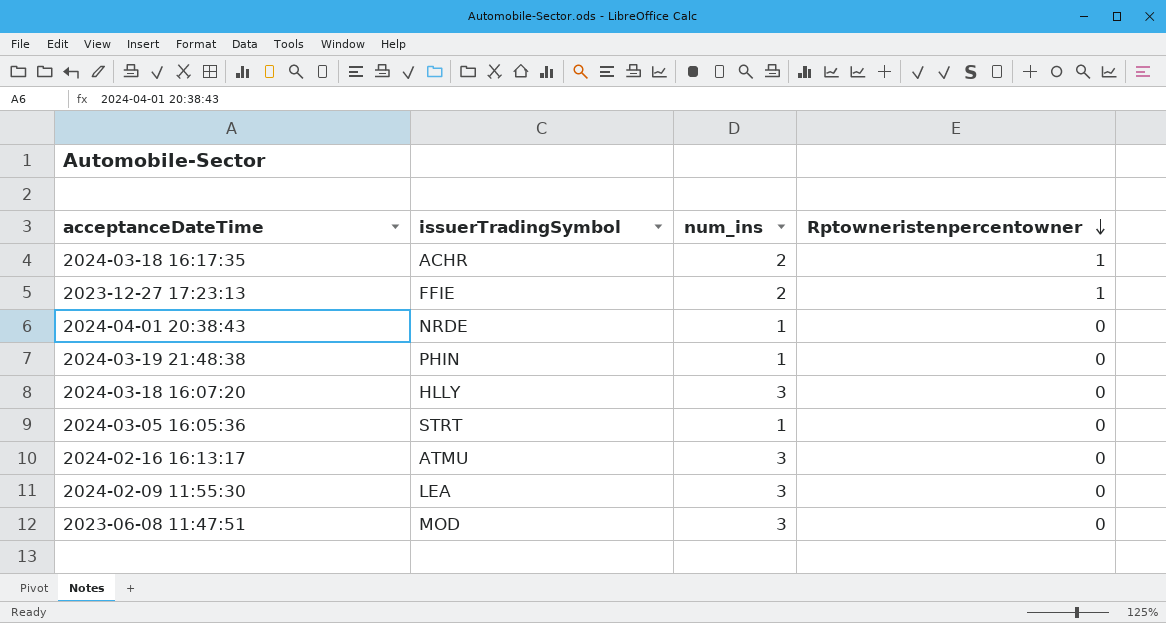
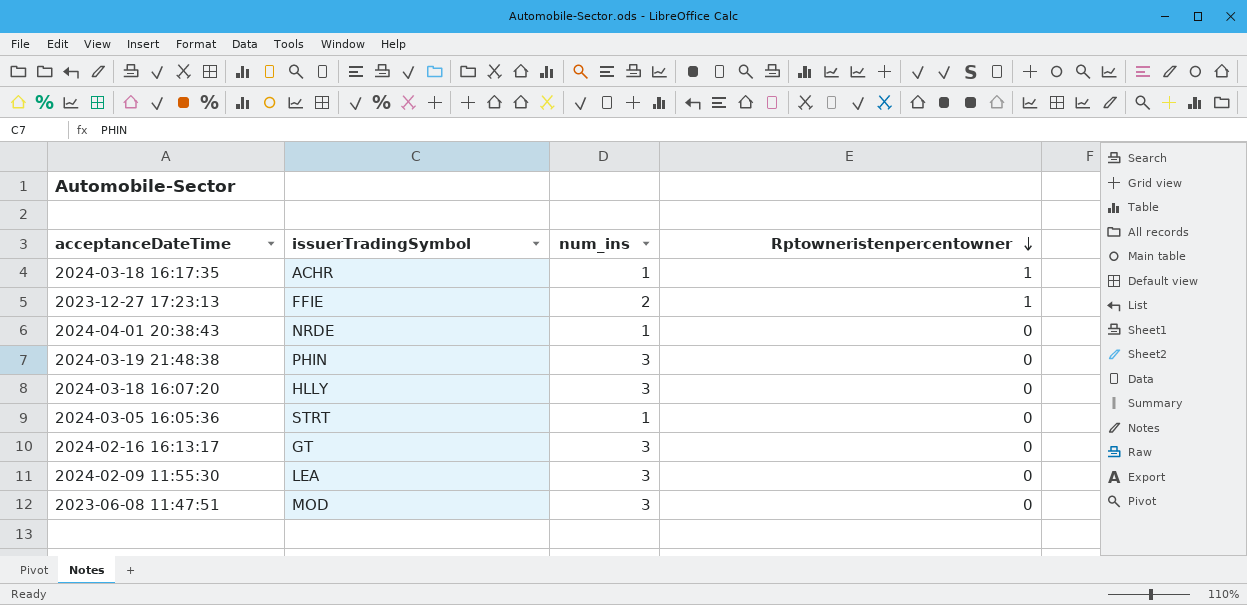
2024-03-18 16:17:35 | num_ins: 2 -> 1
2024-03-19 21:48:38 | num_ins: 1 -> 3
2024-02-16 16:13:17 | issuerTradingSymbol: ATMU -> GT

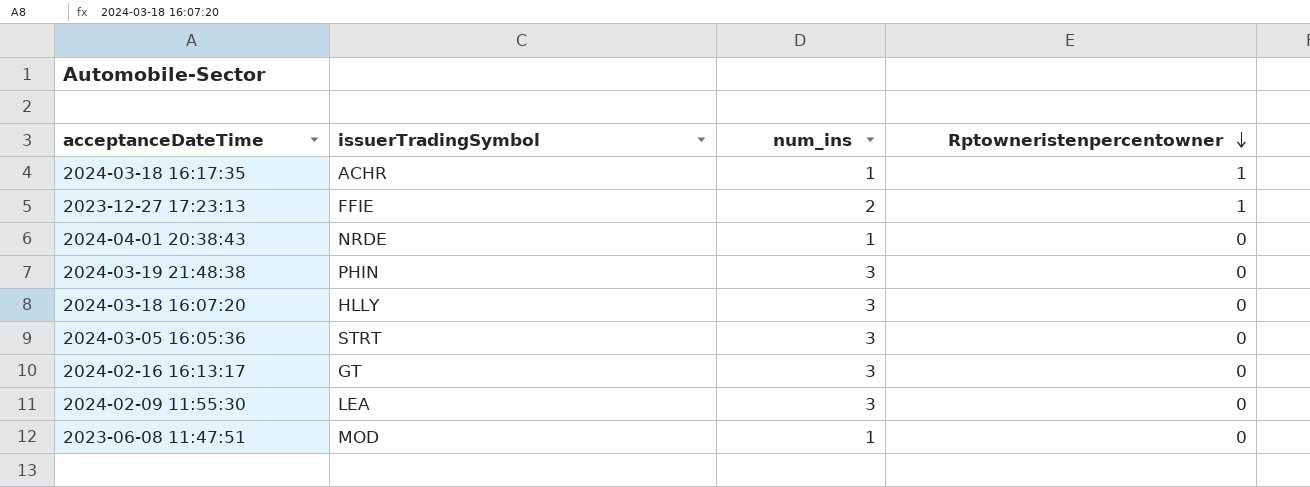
2024-03-05 16:05:36 | num_ins: 1 -> 3
2023-06-08 11:47:51 | num_ins: 3 -> 1

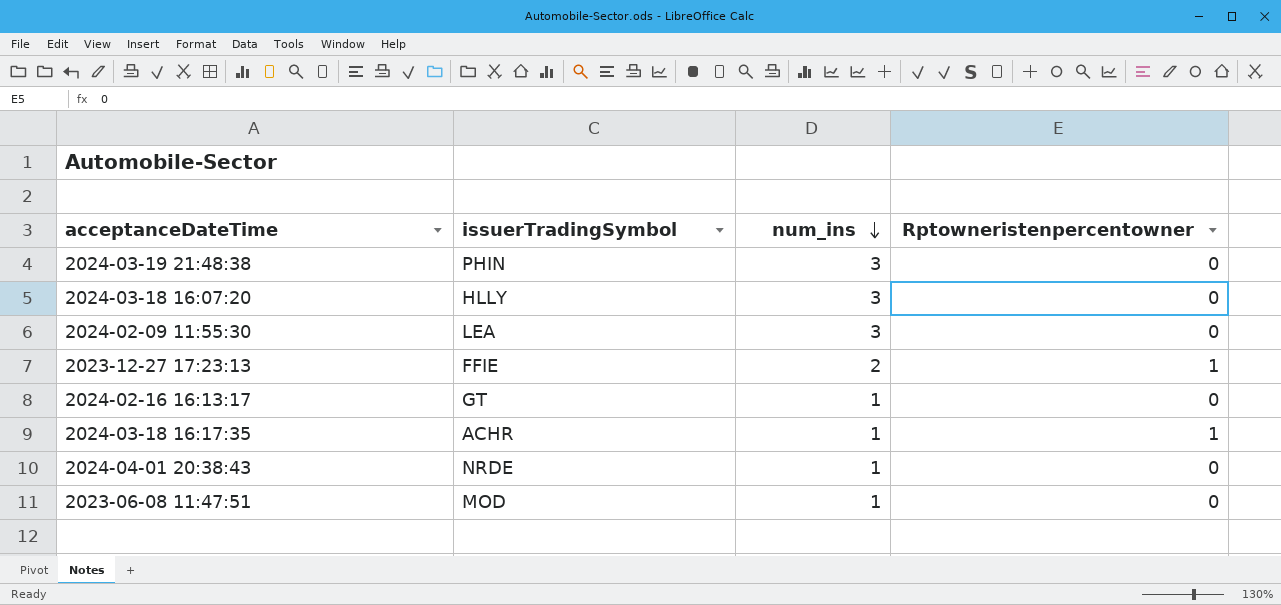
row order: Rptowneristenpercentowner descending -> num_ins descending
row 2024-03-05 16:05:36: STRT | 3 | 0 -> none
2024-02-16 16:13:17 | num_ins: 3 -> 1

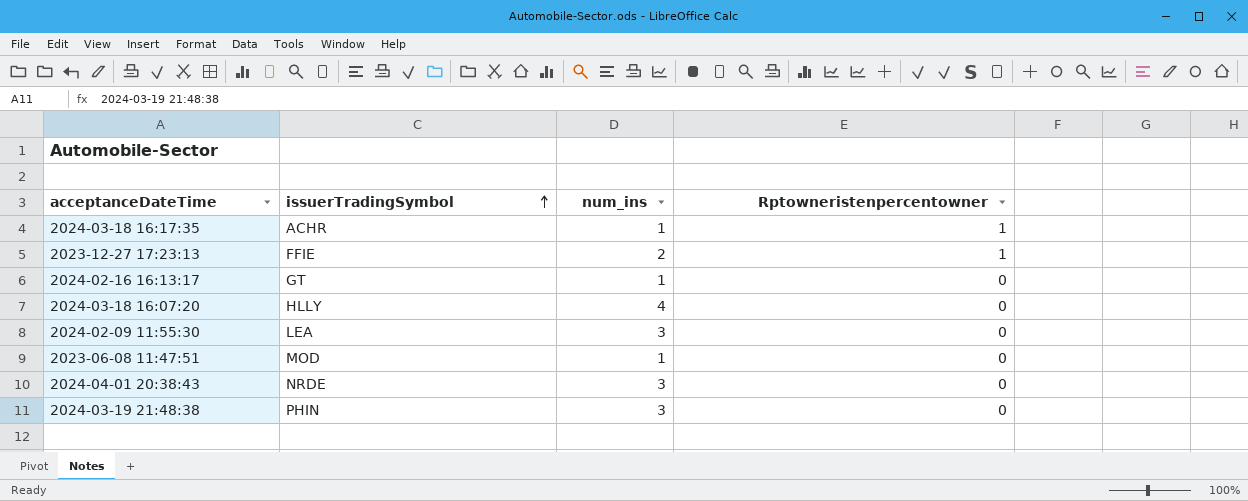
row order: num_ins descending -> issuerTradingSymbol ascending
2024-03-18 16:07:20 | num_ins: 3 -> 4
2024-04-01 20:38:43 | num_ins: 1 -> 3

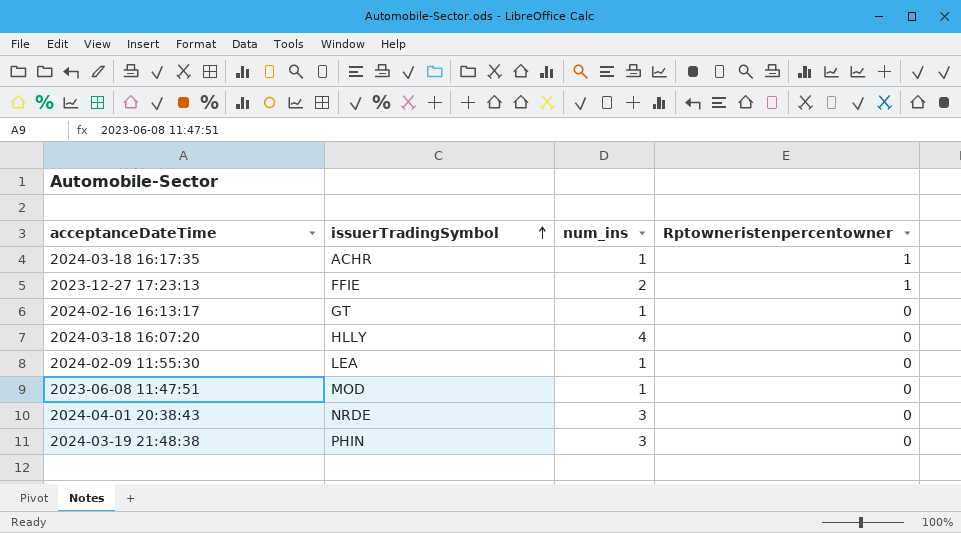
2024-02-09 11:55:30 | num_ins: 3 -> 1

